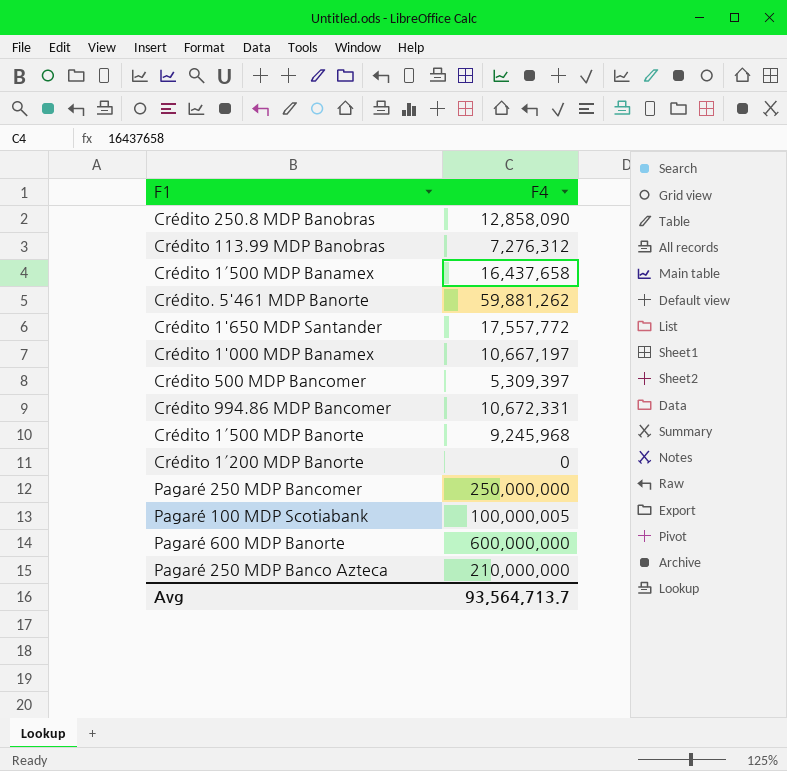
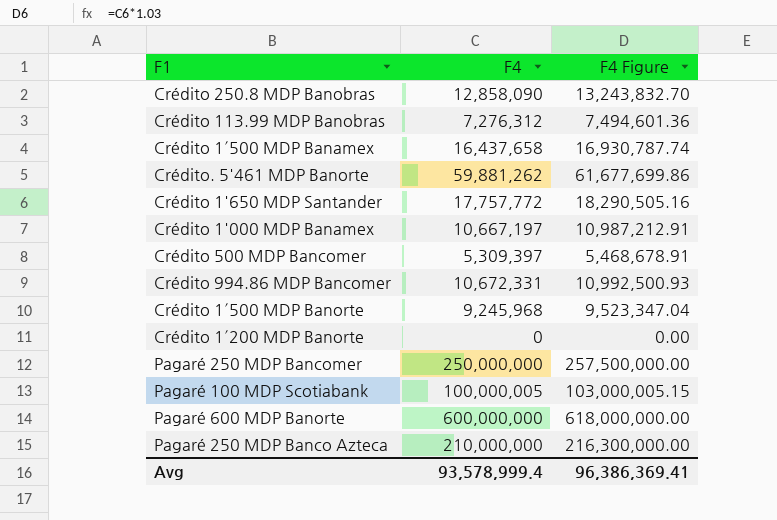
column F4 Figure | formula: none -> [F4] * 1.03
Crédito 1'650 MDP Santander | F4: 17,557,772 -> 17,757,772
Avg | F4: 93,564,713.7 -> 93,578,999.4

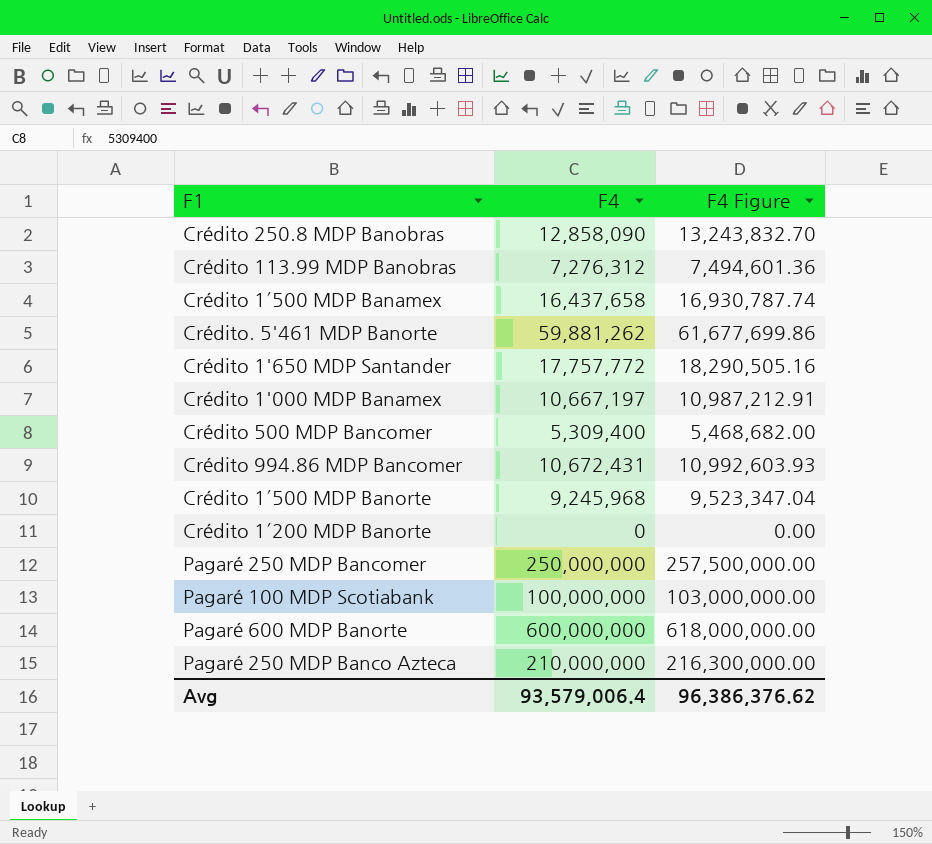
Crédito 500 MDP Bancomer | F4: 5,309,397 -> 5,309,400
Crédito 500 MDP Bancomer | F4 Figure: 5,468,678.91 -> 5,468,682.00
Crédito 994.86 MDP Bancomer | F4: 10,672,331 -> 10,672,431
Crédito 994.86 MDP Bancomer | F4 Figure: 10,992,500.93 -> 10,992,603.93
Pagaré 100 MDP Scotiabank | F4: 100,000,005 -> 100,000,000
Pagaré 100 MDP Scotiabank | F4 Figure: 103,000,005.15 -> 103,000,000.00
Avg | F4: 93,578,999.4 -> 93,579,006.4
Avg | F4 Figure: 96,386,369.41 -> 96,386,376.62

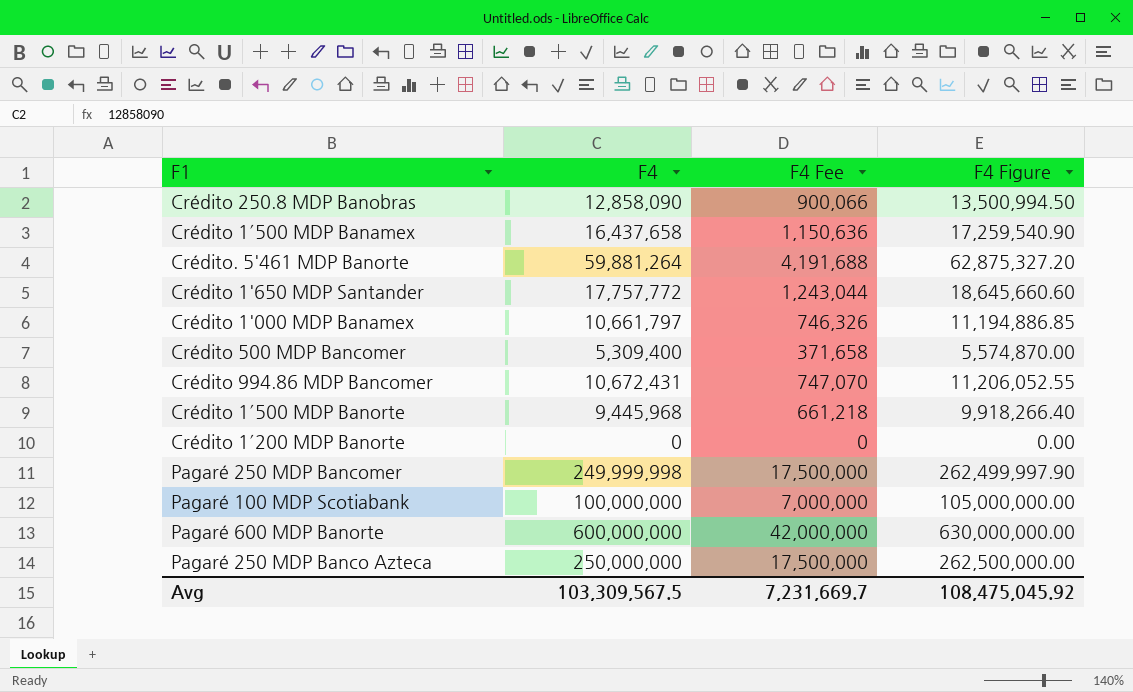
column F4 Fee | formula: none -> [F4] * 0.07
column F4 Figure | formula: [F4] * 1.03 -> [F4] * 1.05
row Crédito 113.99 MDP Banobras: 7,276,312 | 7,494,601.36 -> none
Crédito. 5'461 MDP Banorte | F4: 59,881,262 -> 59,881,264
Crédito 1'000 MDP Banamex | F4: 10,667,197 -> 10,661,797
Crédito 1´500 MDP Banorte | F4: 9,245,968 -> 9,445,968
Pagaré 250 MDP Bancomer | F4: 250,000,000 -> 249,999,998
Pagaré 250 MDP Banco Azteca | F4: 210,000,000 -> 250,000,000
Avg | F4: 93,579,006.4 -> 103,309,567.5
Avg | F4 Figure: 96,386,376.62 -> 108,475,045.92

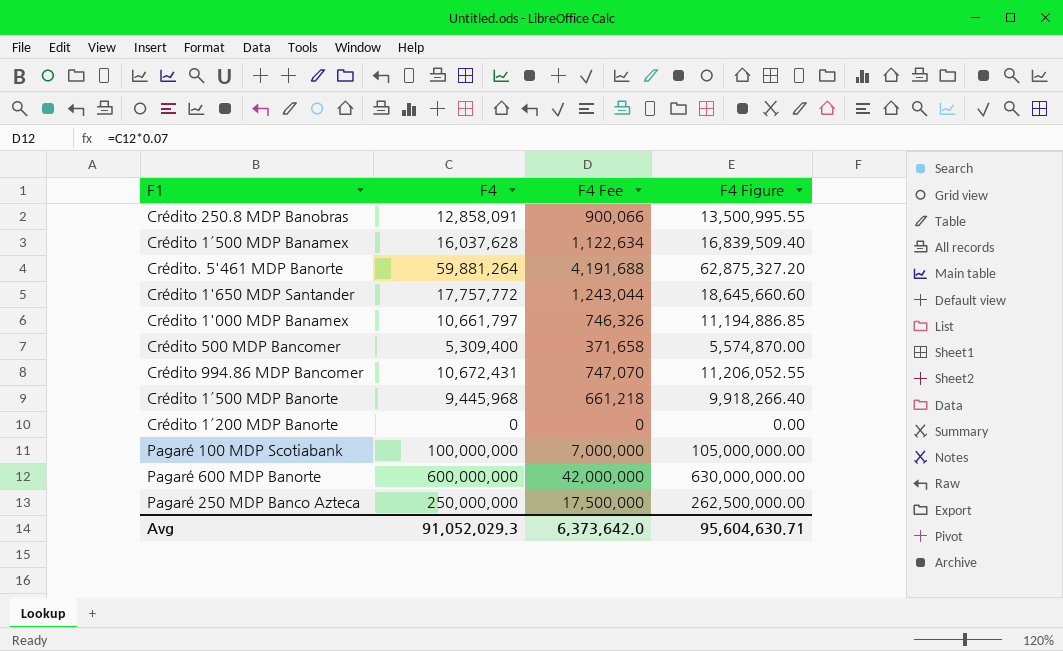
row Pagaré 250 MDP Bancomer: 249,999,998 | 17,500,000 | 262,499,997.90 -> none
Crédito 250.8 MDP Banobras | F4: 12,858,090 -> 12,858,091
Crédito 250.8 MDP Banobras | F4 Figure: 13,500,994.50 -> 13,500,995.55
Crédito 1´500 MDP Banamex | F4: 16,437,658 -> 16,037,628
Crédito 1´500 MDP Banamex | F4 Fee: 1,150,636 -> 1,122,634
Crédito 1´500 MDP Banamex | F4 Figure: 17,259,540.90 -> 16,839,509.40
Avg | F4: 103,309,567.5 -> 91,052,029.3
Avg | F4 Fee: 7,231,669.7 -> 6,373,642.0
Avg | F4 Figure: 108,475,045.92 -> 95,604,630.71

